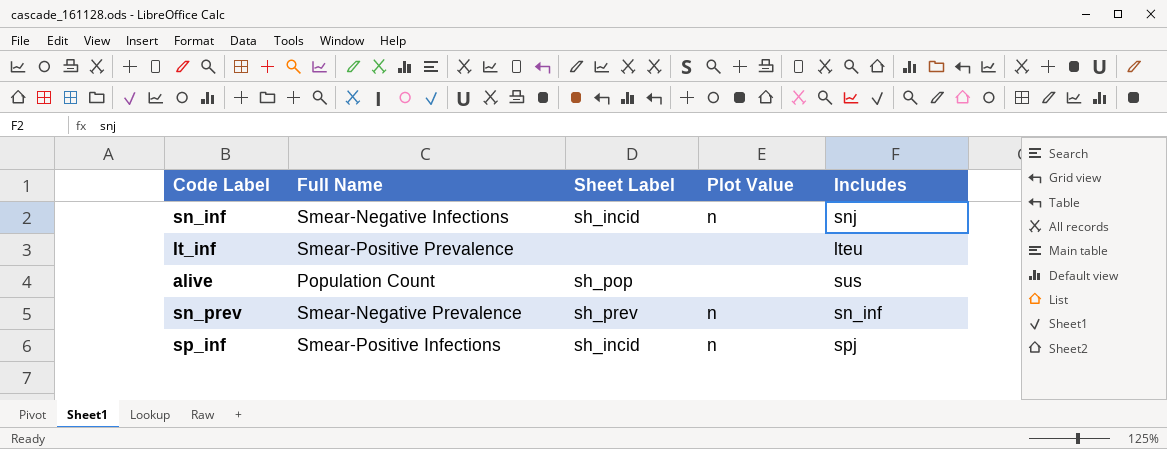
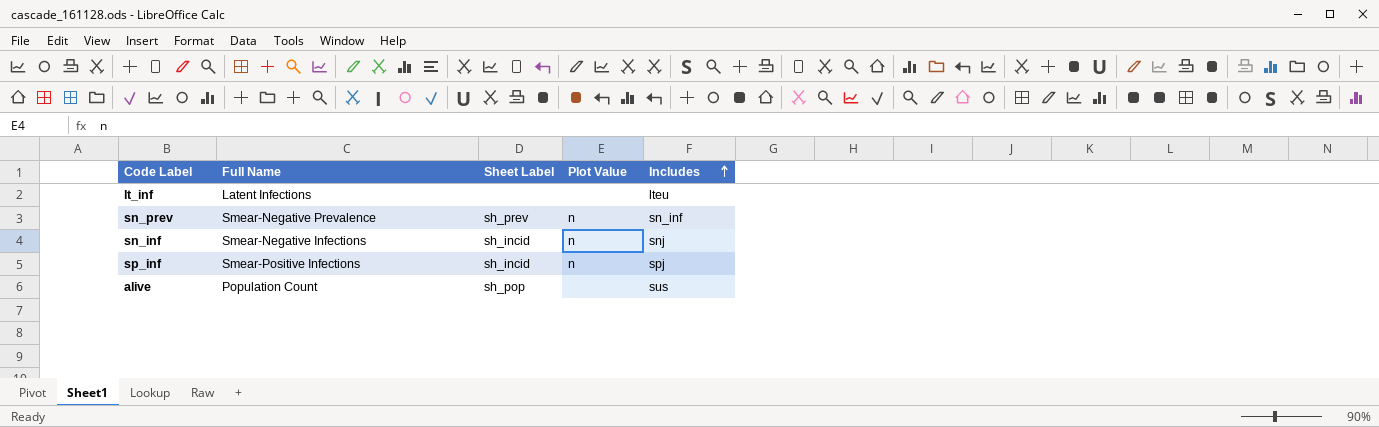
row order: none -> Includes ascending
lt_inf | Full Name: Smear-Positive Prevalence -> Latent Infections

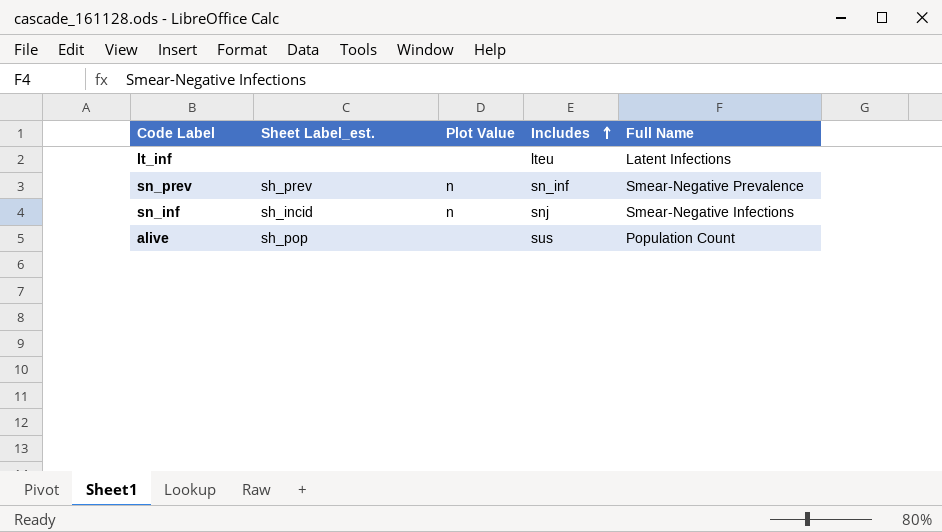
column name: Sheet Label -> Sheet Label_est.
column Full Name | position: 2 -> 5
row sp_inf: Smear-Positive Infections | sh_incid | n | spj -> none

